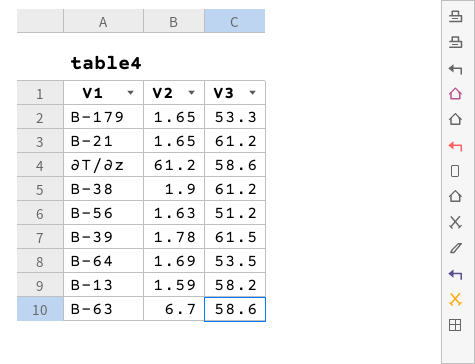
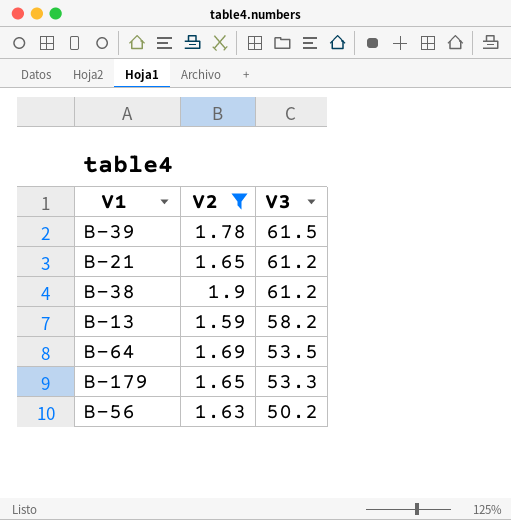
filter: none -> V2 <= 1.9
row order: none -> V3 descending
B-56 | V3: 51.2 -> 50.2

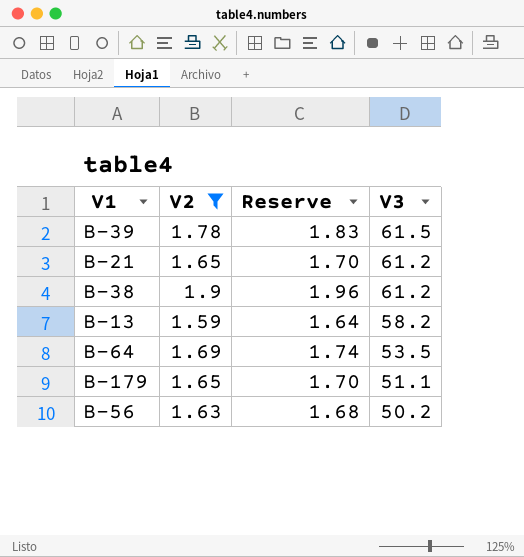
column Reserve | formula: none -> [V2] * 1.03
B-179 | V3: 53.3 -> 51.1

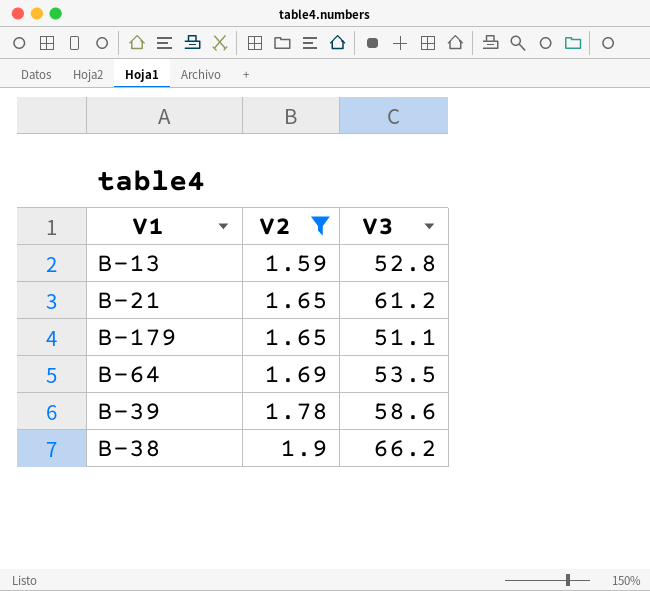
row order: V3 descending -> V2 ascending
column Reserve | formula: [V2] * 1.03 -> none
row B-56: 1.63 | 1.68 | 50.2 -> none
B-13 | V3: 58.2 -> 52.8
B-39 | V3: 61.5 -> 58.6
B-38 | V3: 61.2 -> 66.2

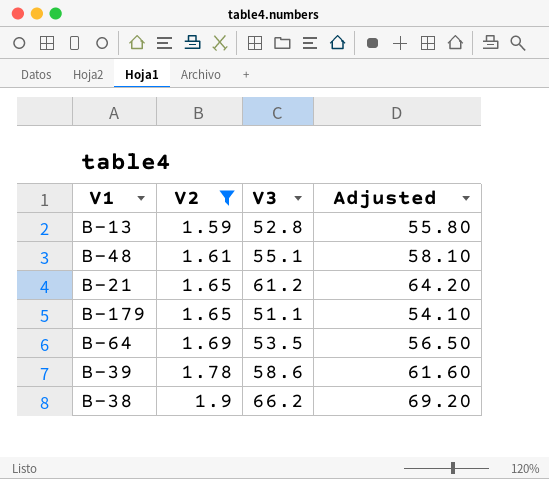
column Adjusted | formula: none -> [V3] + 3
row B-48: none -> 1.61 | 55.1 | 58.10

